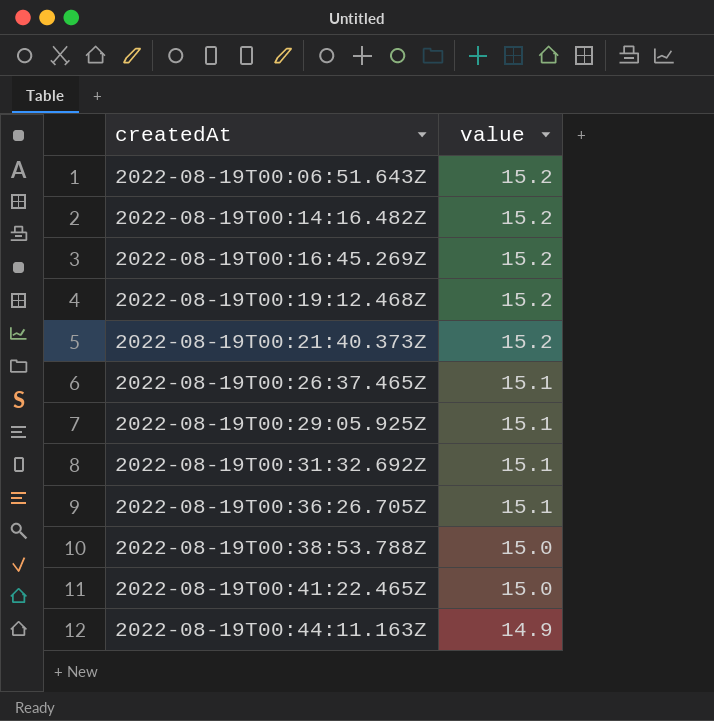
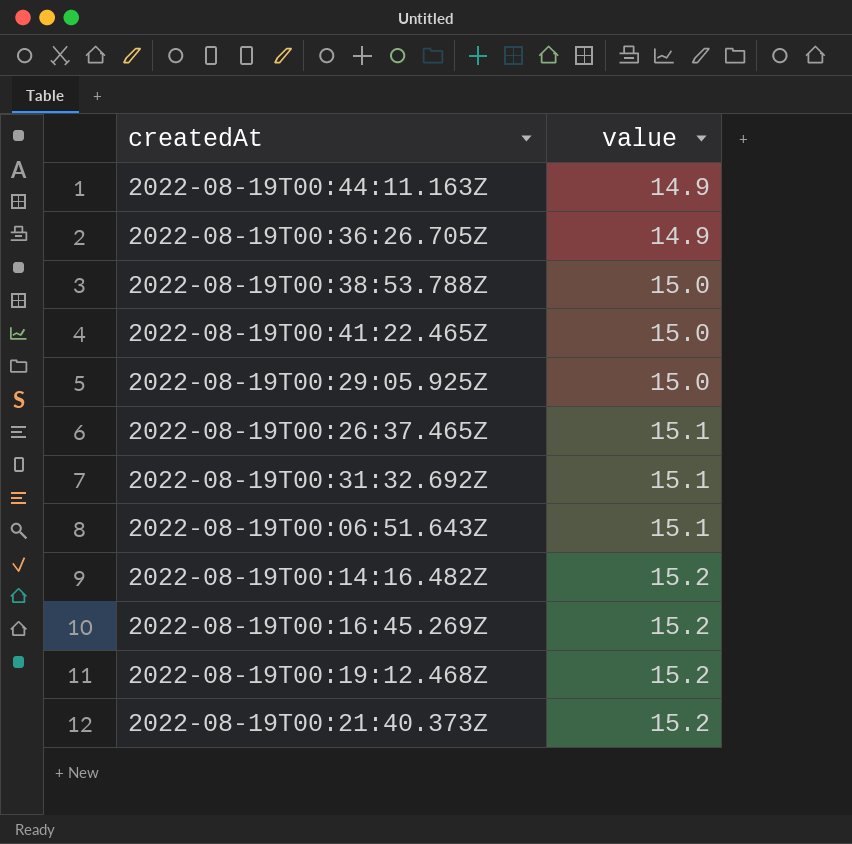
row order: createdAt ascending -> value ascending
2022-08-19T00:36:26.705Z | value: 15.1 -> 14.9
2022-08-19T00:29:05.925Z | value: 15.1 -> 15.0
2022-08-19T00:06:51.643Z | value: 15.2 -> 15.1

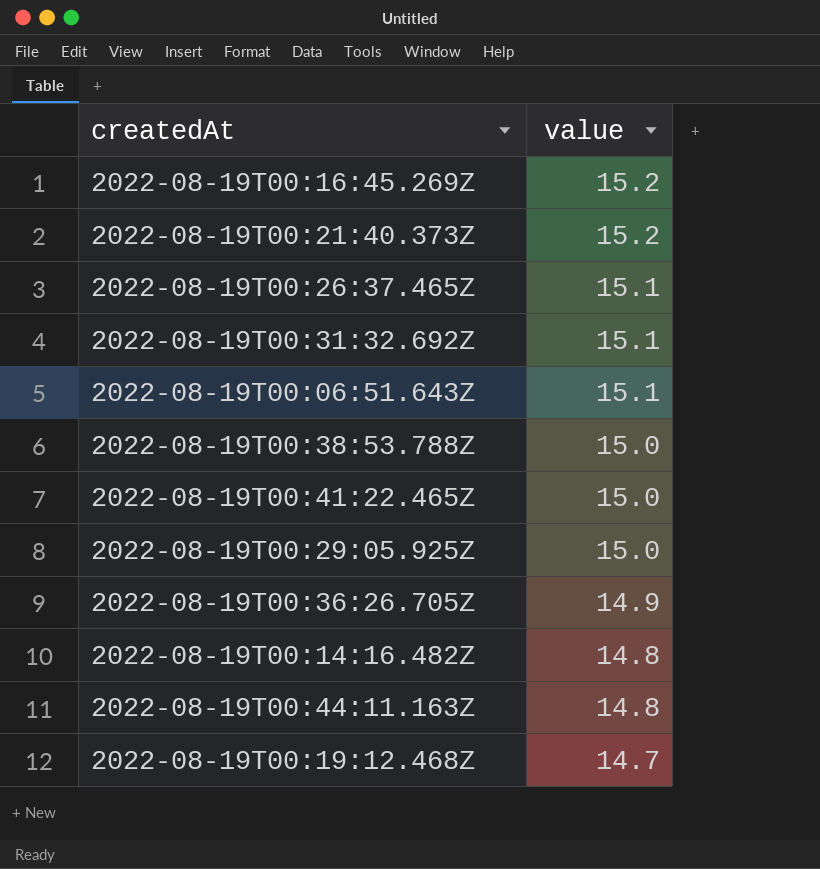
row order: value ascending -> value descending
2022-08-19T00:14:16.482Z | value: 15.2 -> 14.8
2022-08-19T00:44:11.163Z | value: 14.9 -> 14.8
2022-08-19T00:19:12.468Z | value: 15.2 -> 14.7

